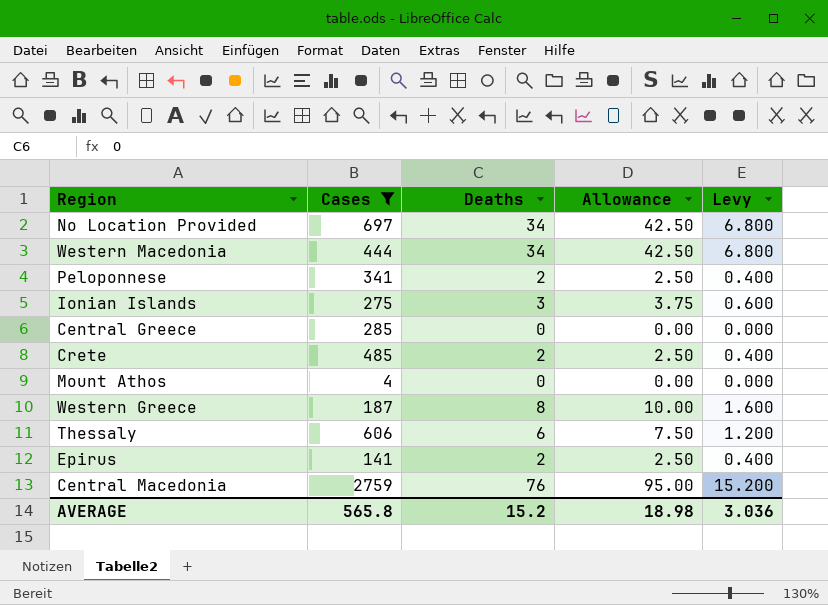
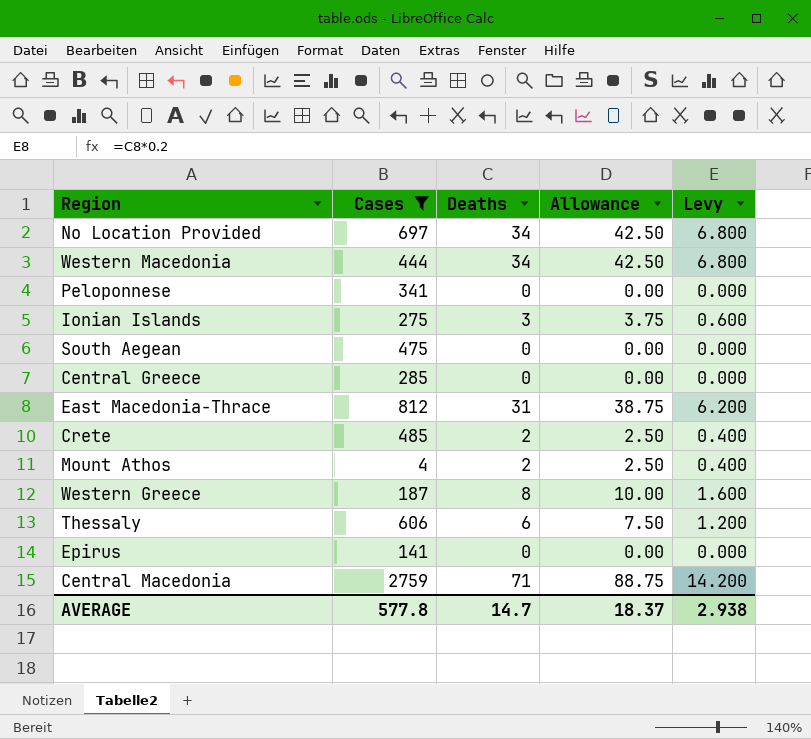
Peloponnese | Deaths: 2 -> 0
Peloponnese | Allowance: 2.50 -> 0.00
Peloponnese | Levy: 0.400 -> 0.000
row South Aegean: none -> 475 | 0 | 0.00 | 0.000
row East Macedonia-Thrace: none -> 812 | 31 | 38.75 | 6.200
Mount Athos | Deaths: 0 -> 2
Mount Athos | Allowance: 0.00 -> 2.50
Mount Athos | Levy: 0.000 -> 0.400
Epirus | Deaths: 2 -> 0
Epirus | Allowance: 2.50 -> 0.00
Epirus | Levy: 0.400 -> 0.000
Central Macedonia | Deaths: 76 -> 71
Central Macedonia | Allowance: 95.00 -> 88.75
Central Macedonia | Levy: 15.200 -> 14.200
AVERAGE | Cases: 565.8 -> 577.8
AVERAGE | Deaths: 15.2 -> 14.7
AVERAGE | Allowance: 18.98 -> 18.37
AVERAGE | Levy: 3.036 -> 2.938

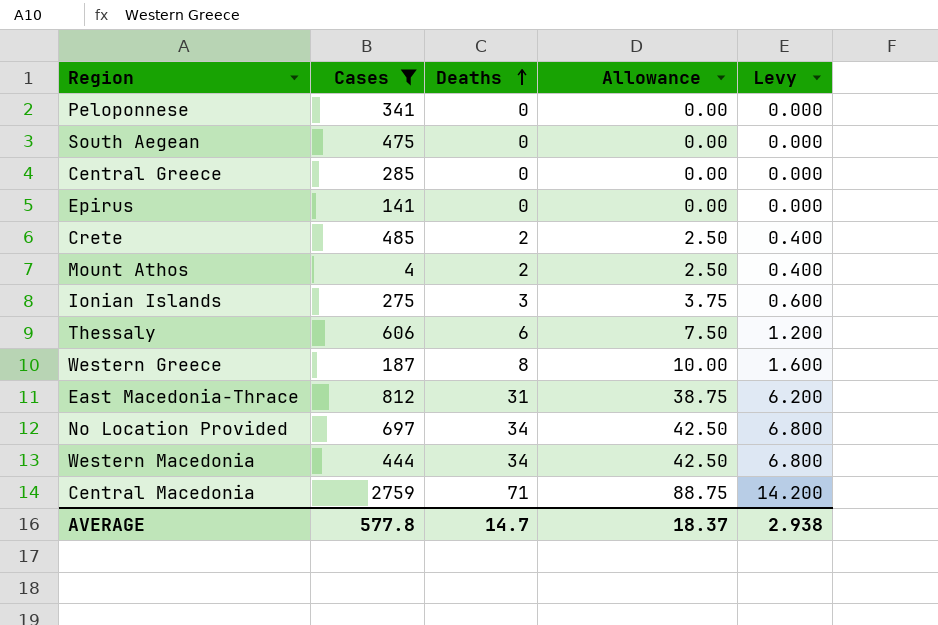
row order: none -> Deaths ascending

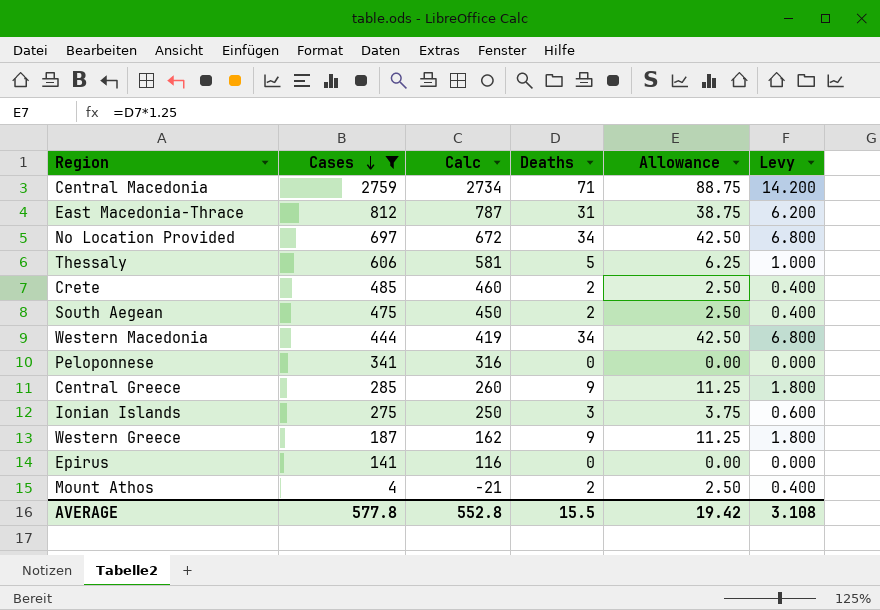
row order: Deaths ascending -> Cases descending
column Calc | formula: none -> [Cases] - 25
Thessaly | Deaths: 6 -> 5
Thessaly | Allowance: 7.50 -> 6.25
Thessaly | Levy: 1.200 -> 1.000
South Aegean | Deaths: 0 -> 2
South Aegean | Allowance: 0.00 -> 2.50
South Aegean | Levy: 0.000 -> 0.400
Central Greece | Deaths: 0 -> 9
Central Greece | Allowance: 0.00 -> 11.25
Central Greece | Levy: 0.000 -> 1.800
Western Greece | Deaths: 8 -> 9
Western Greece | Allowance: 10.00 -> 11.25
Western Greece | Levy: 1.600 -> 1.800
AVERAGE | Deaths: 14.7 -> 15.5
AVERAGE | Allowance: 18.37 -> 19.42
AVERAGE | Levy: 2.938 -> 3.108

